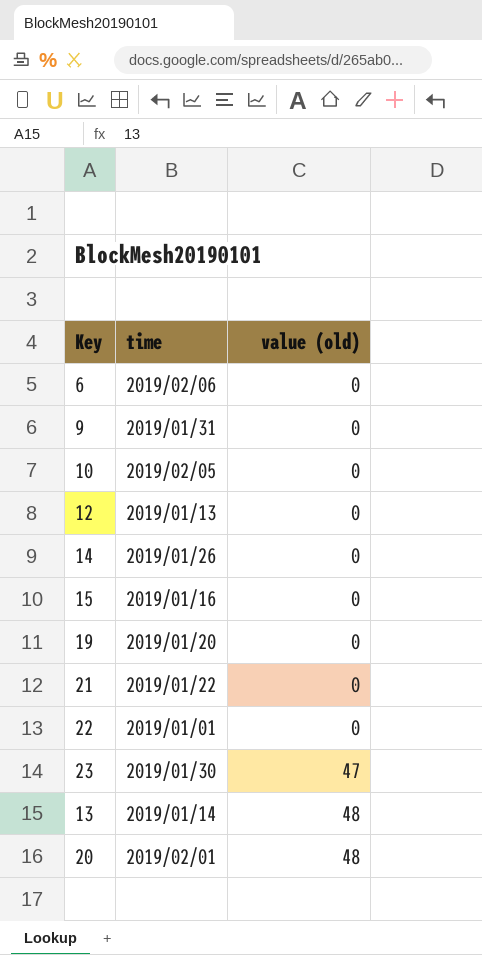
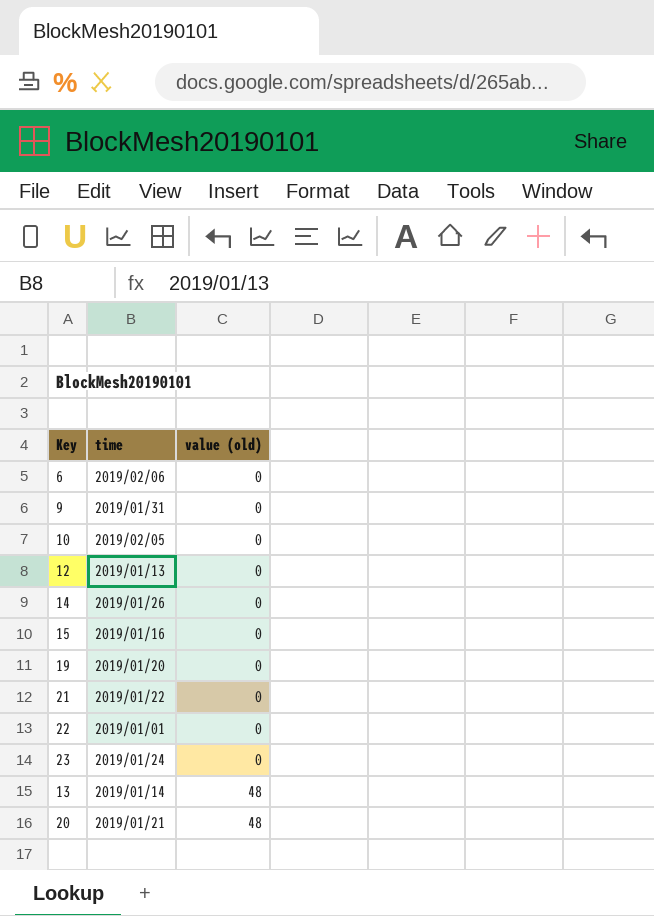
23 | time: 2019/01/30 -> 2019/01/24
23 | value (old): 47 -> 0
20 | time: 2019/02/01 -> 2019/01/21

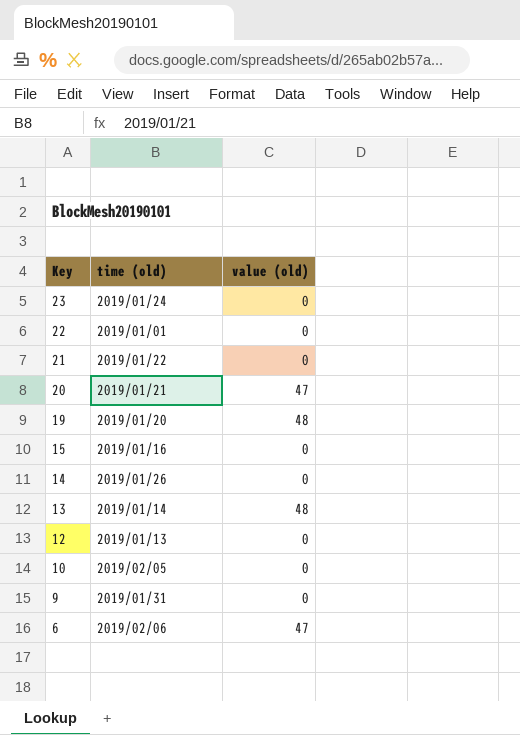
row order: value (old) ascending -> Key descending
column name: time -> time (old)
20 | value (old): 48 -> 47
19 | value (old): 0 -> 48
6 | value (old): 0 -> 47

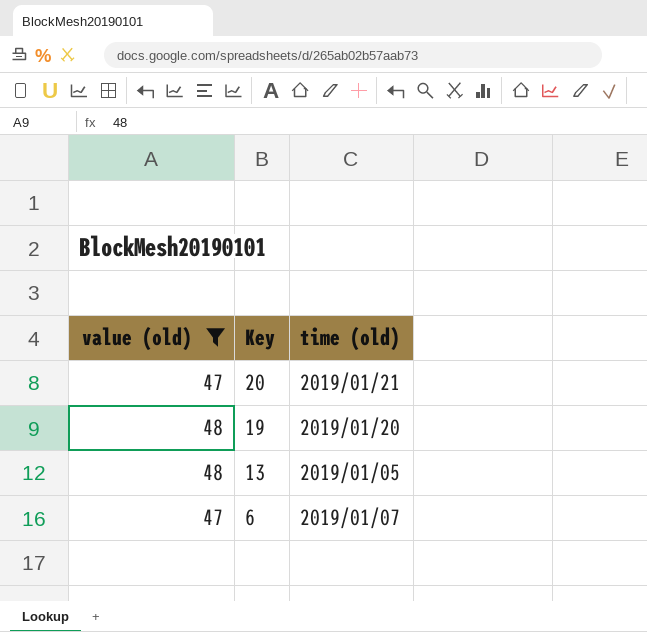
filter: none -> value (old) != 0
column value (old) | position: 3 -> 1
13 | time (old): 2019/01/14 -> 2019/01/05
6 | time (old): 2019/02/06 -> 2019/01/07

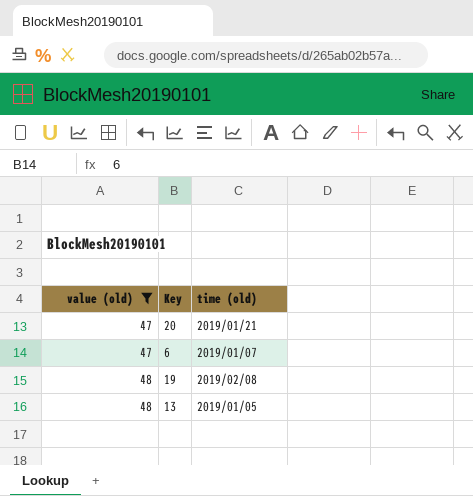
row order: Key descending -> value (old) ascending
19 | time (old): 2019/01/20 -> 2019/02/08

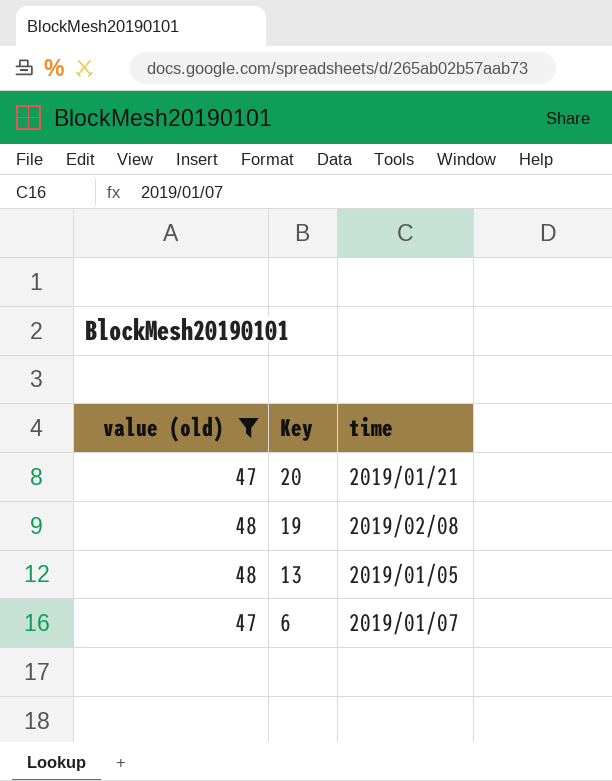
row order: value (old) ascending -> Key descending
column name: time (old) -> time

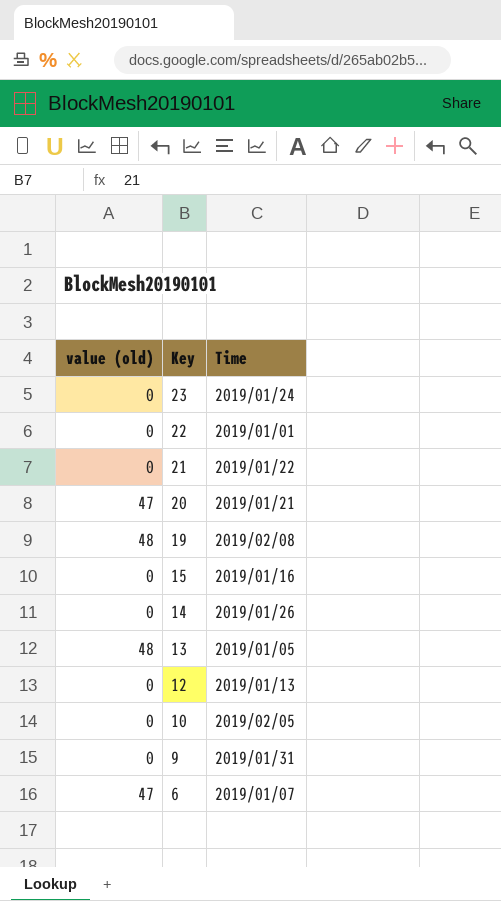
filter: value (old) != 0 -> none
column name: time -> Time

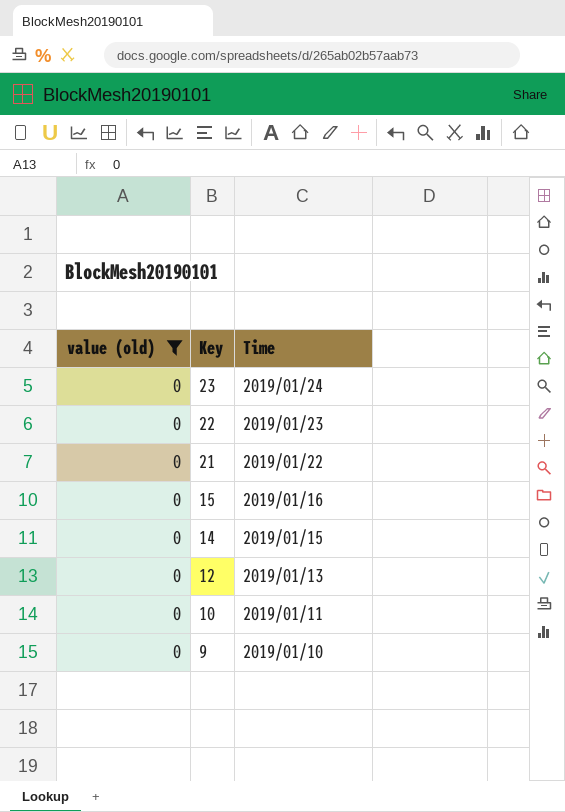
filter: none -> value (old) = 0
22 | Time: 2019/01/01 -> 2019/01/23
14 | Time: 2019/01/26 -> 2019/01/15
10 | Time: 2019/02/05 -> 2019/01/11
9 | Time: 2019/01/31 -> 2019/01/10

